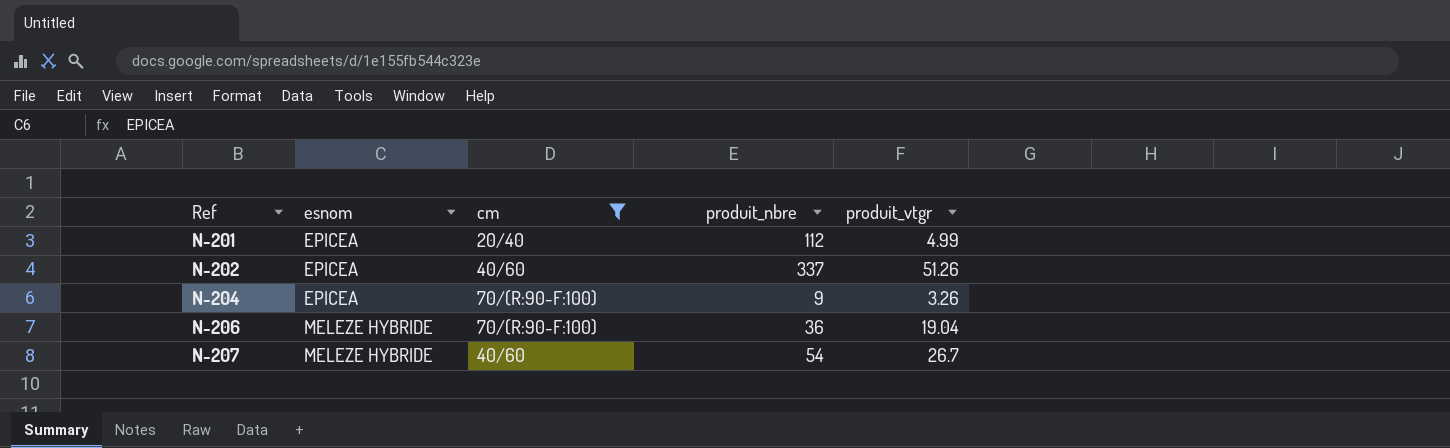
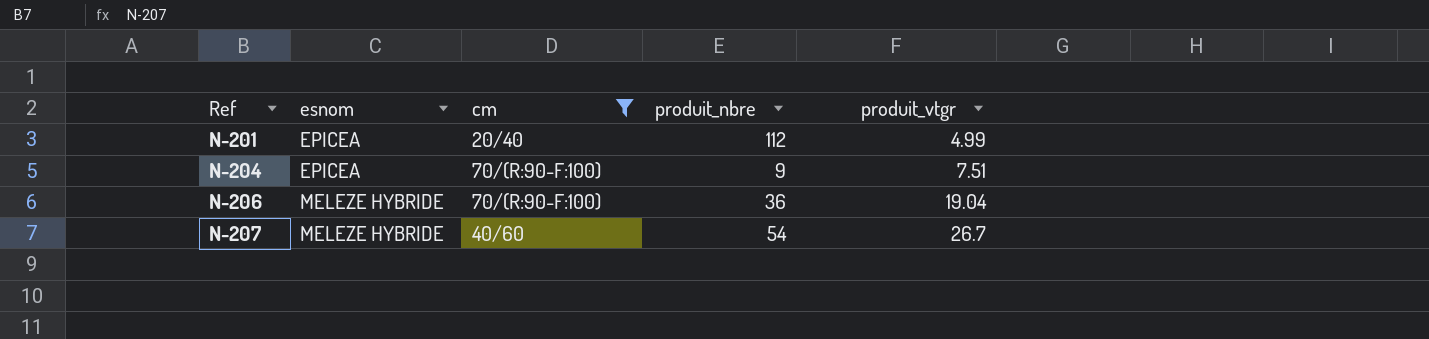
row N-202: EPICEA | 40/60 | 337 | 51.26 -> none
N-204 | produit_vtgr: 3.26 -> 7.51

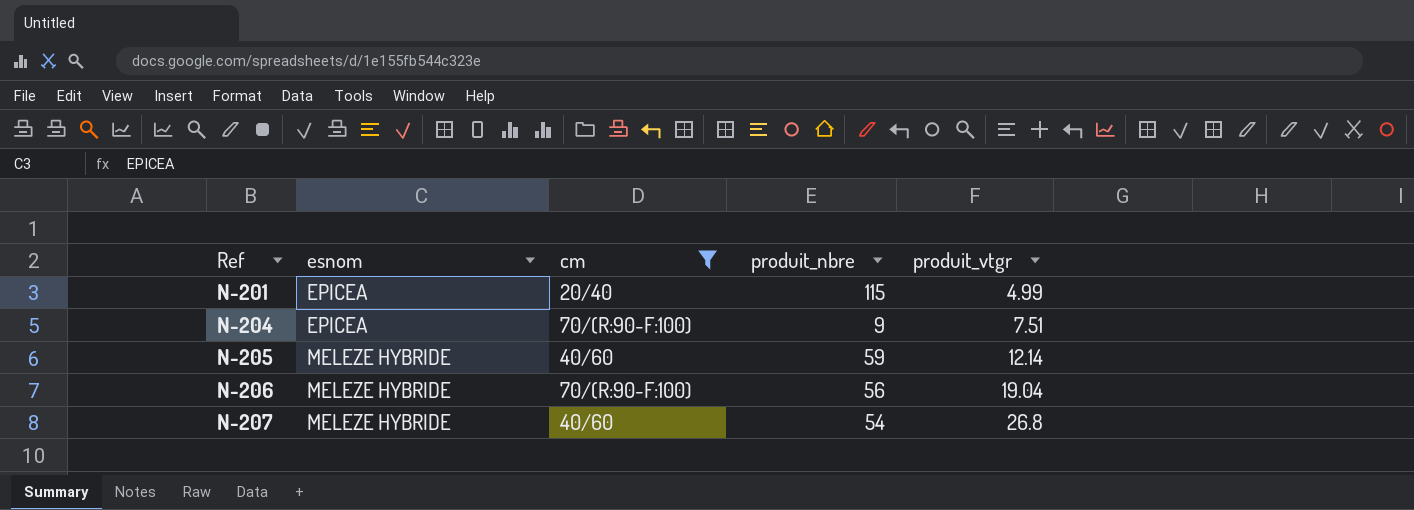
N-201 | produit_nbre: 112 -> 115
row N-205: none -> MELEZE HYBRIDE | 40/60 | 59 | 12.14
N-206 | produit_nbre: 36 -> 56
N-207 | produit_vtgr: 26.7 -> 26.8

